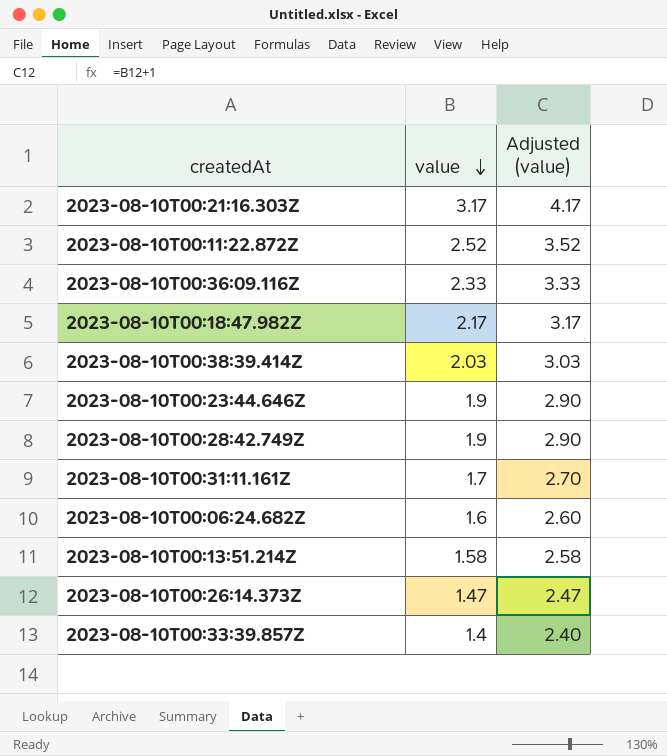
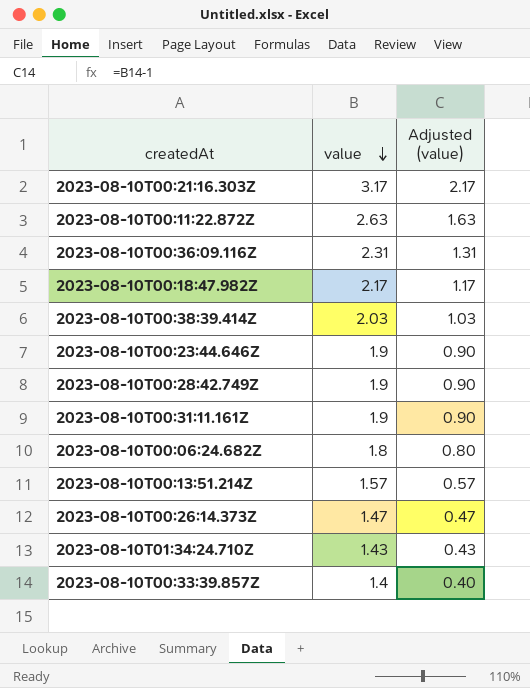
column Adjusted (value) | formula: [value] + 1 -> [value] - 1
2023-08-10T00:11:22.872Z | value: 2.52 -> 2.63
2023-08-10T00:36:09.116Z | value: 2.33 -> 2.31
2023-08-10T00:31:11.161Z | value: 1.7 -> 1.9
2023-08-10T00:06:24.682Z | value: 1.6 -> 1.8
2023-08-10T00:13:51.214Z | value: 1.58 -> 1.57
row 2023-08-10T01:34:24.710Z: none -> 1.43 | 0.43

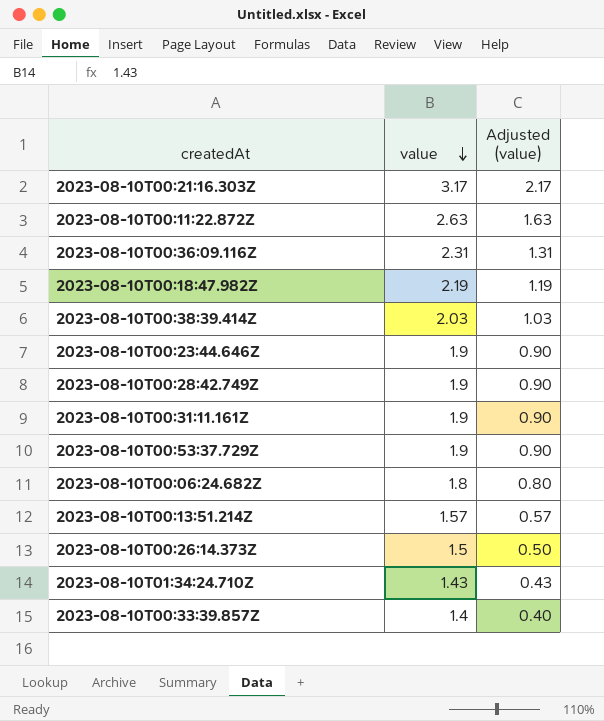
2023-08-10T00:18:47.982Z | value: 2.17 -> 2.19
2023-08-10T00:18:47.982Z | Adjusted (value): 1.17 -> 1.19
row 2023-08-10T00:53:37.729Z: none -> 1.9 | 0.90
2023-08-10T00:26:14.373Z | value: 1.47 -> 1.5
2023-08-10T00:26:14.373Z | Adjusted (value): 0.47 -> 0.50

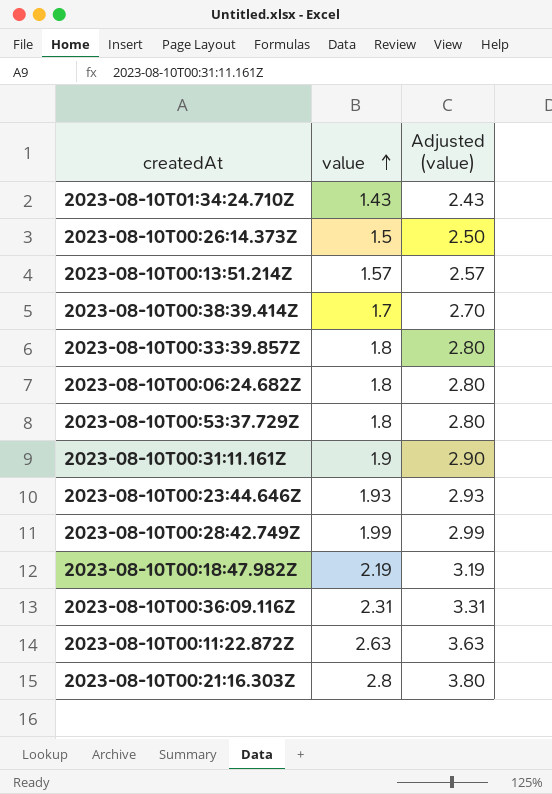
row order: value descending -> value ascending
column Adjusted (value) | formula: [value] - 1 -> [value] + 1
2023-08-10T00:38:39.414Z | value: 2.03 -> 1.7
2023-08-10T00:33:39.857Z | value: 1.4 -> 1.8
2023-08-10T00:53:37.729Z | value: 1.9 -> 1.8
2023-08-10T00:23:44.646Z | value: 1.9 -> 1.93
2023-08-10T00:28:42.749Z | value: 1.9 -> 1.99
2023-08-10T00:21:16.303Z | value: 3.17 -> 2.8

